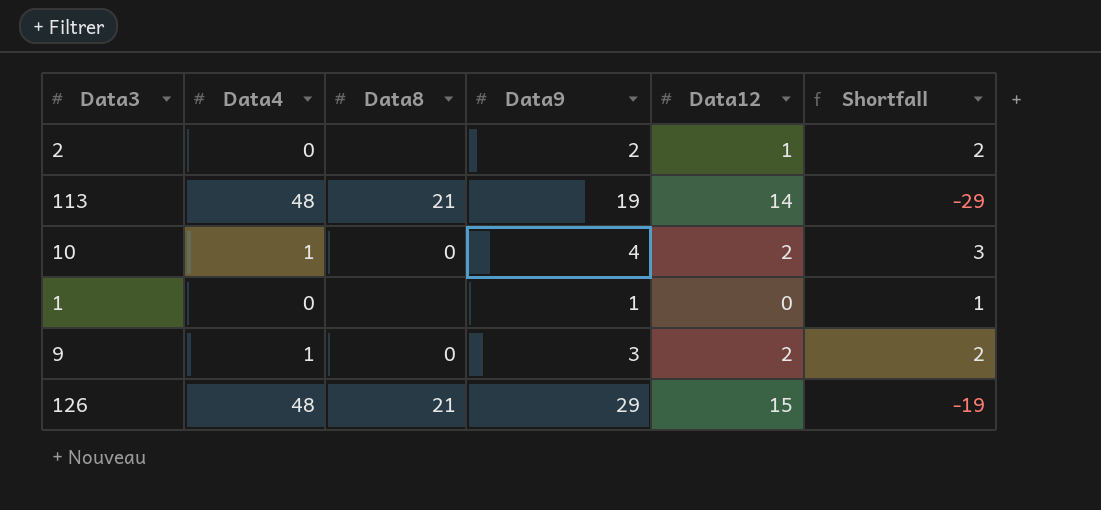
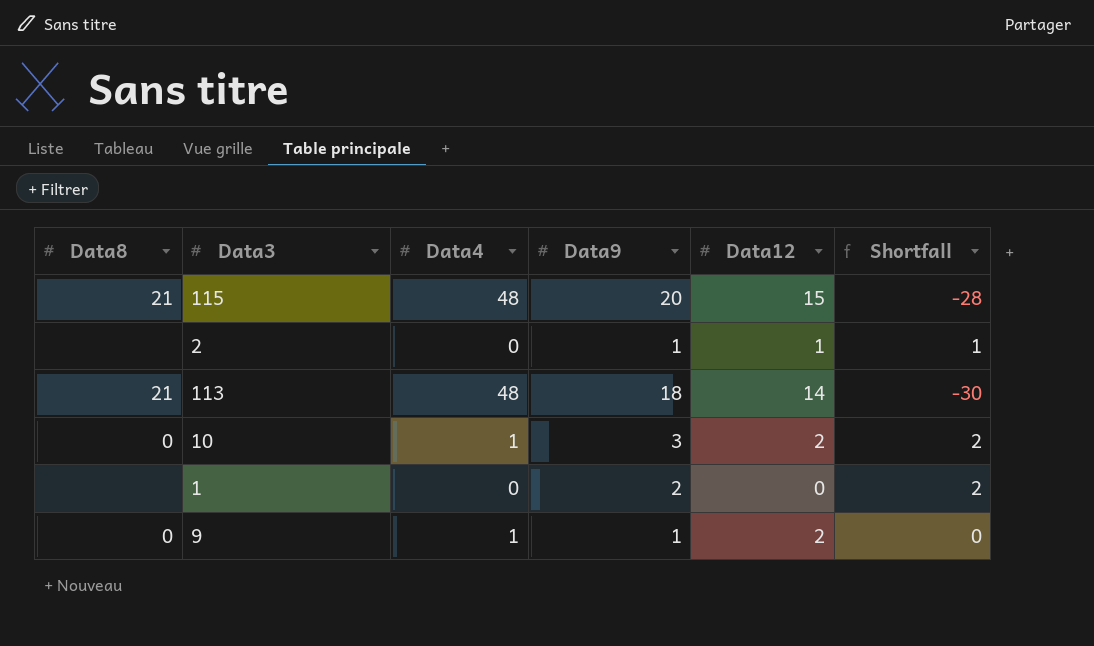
column Data8 | position: 3 -> 1
row 126: 48 | 21 | 29 | 15 | -19 -> none
row 115: none -> 21 | 48 | 20 | 15 | -28
2 | Data9: 2 -> 1
2 | Shortfall: 2 -> 1
113 | Data9: 19 -> 18
113 | Shortfall: -29 -> -30
10 | Data9: 4 -> 3
10 | Shortfall: 3 -> 2
1 | Data9: 1 -> 2
1 | Shortfall: 1 -> 2
9 | Data9: 3 -> 1
9 | Shortfall: 2 -> 0

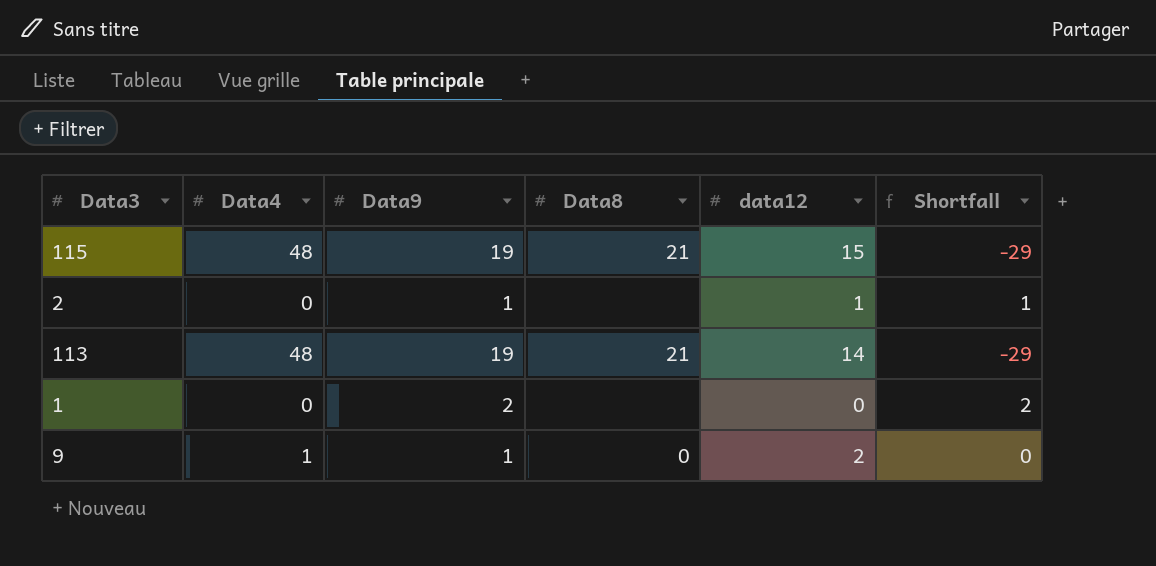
column Data8 | position: 1 -> 4
column name: Data12 -> data12
row 10: 0 | 1 | 3 | 2 | 2 -> none
115 | Data9: 20 -> 19
115 | Shortfall: -28 -> -29
113 | Data9: 18 -> 19
113 | Shortfall: -30 -> -29

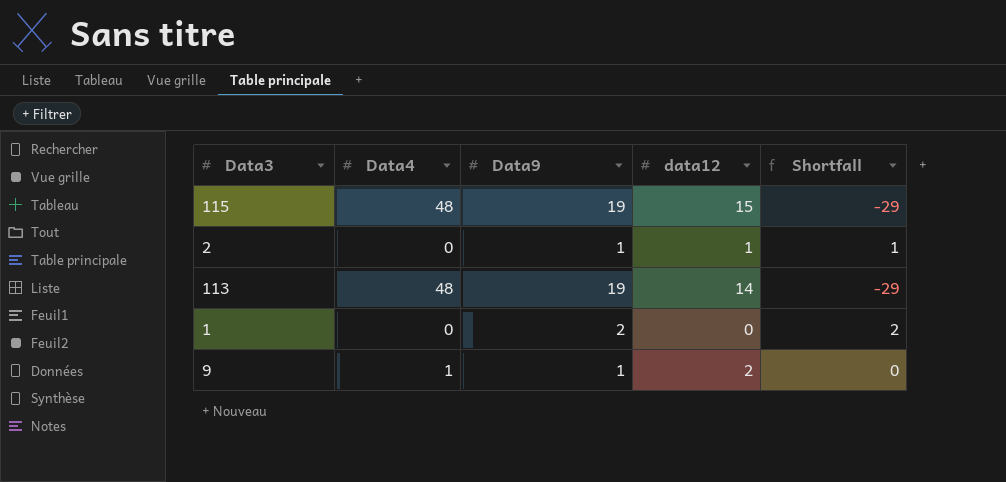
column Data8 | position: 4 -> none

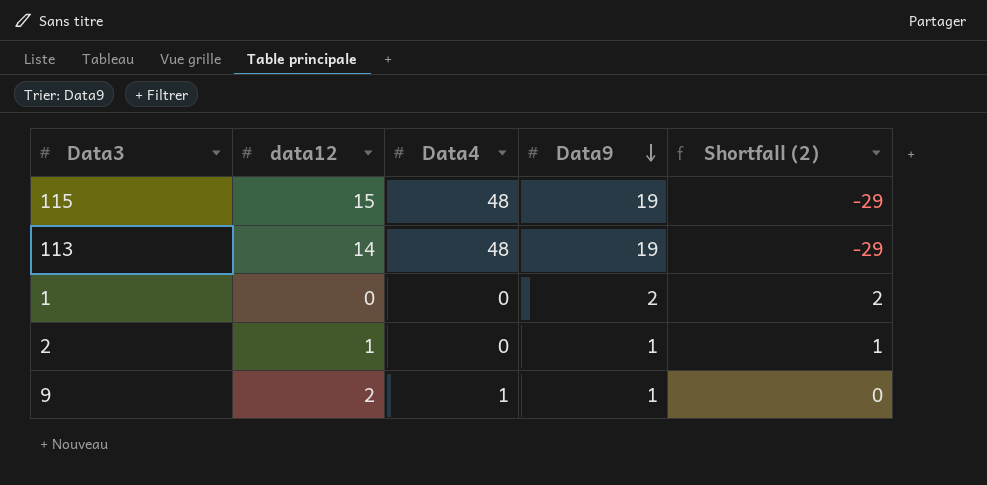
row order: none -> Data9 descending
column data12 | position: 4 -> 2
column name: Shortfall -> Shortfall (2)

